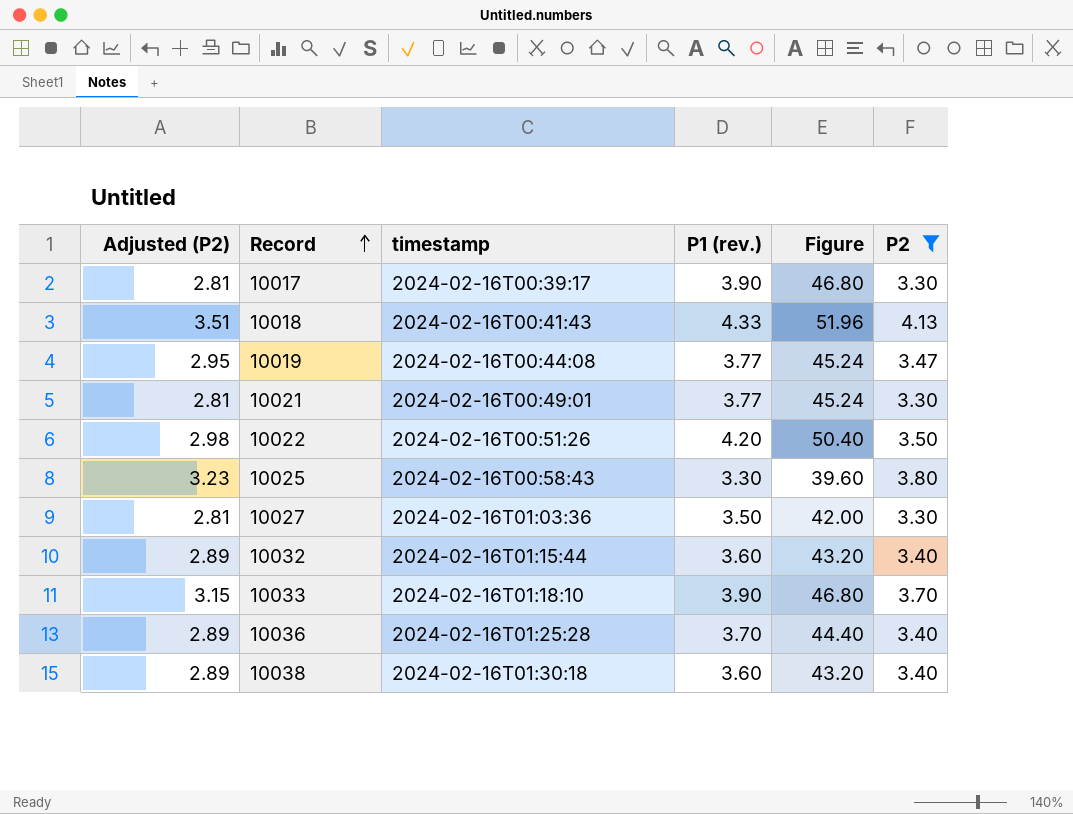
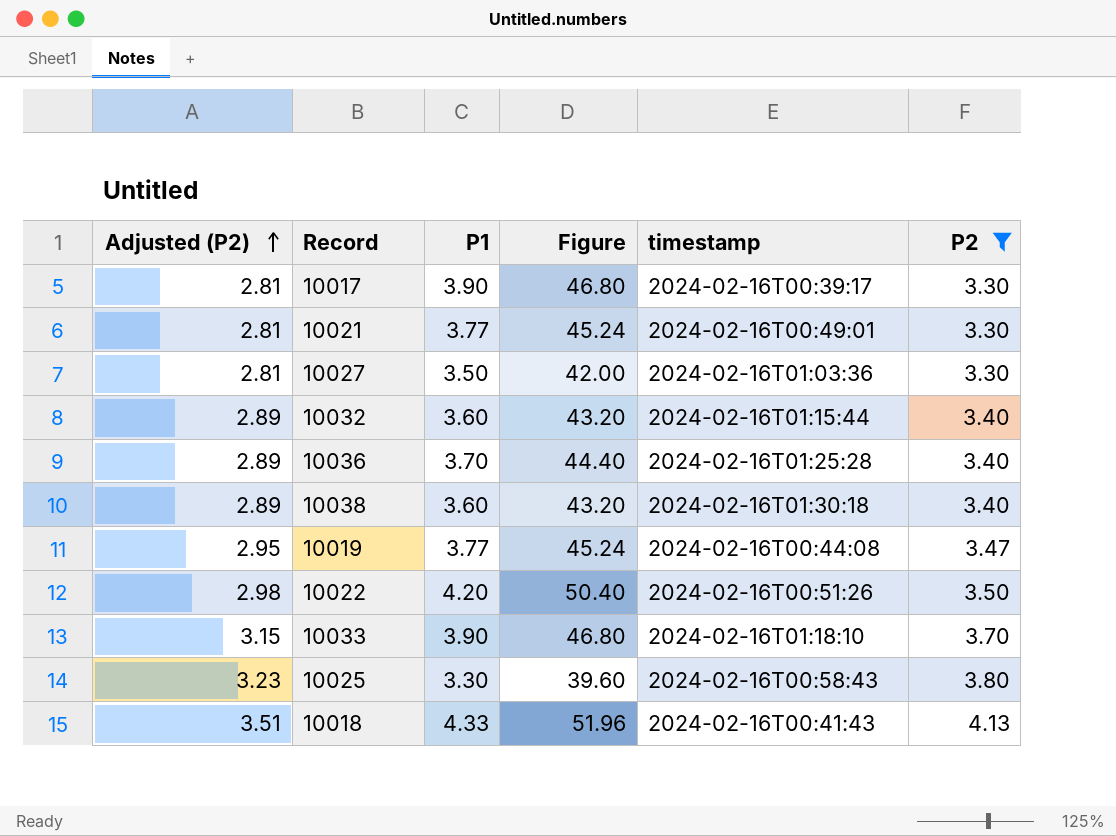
row order: Record ascending -> Adjusted (P2) ascending
column name: P1 (rev.) -> P1
column timestamp | position: 3 -> 5

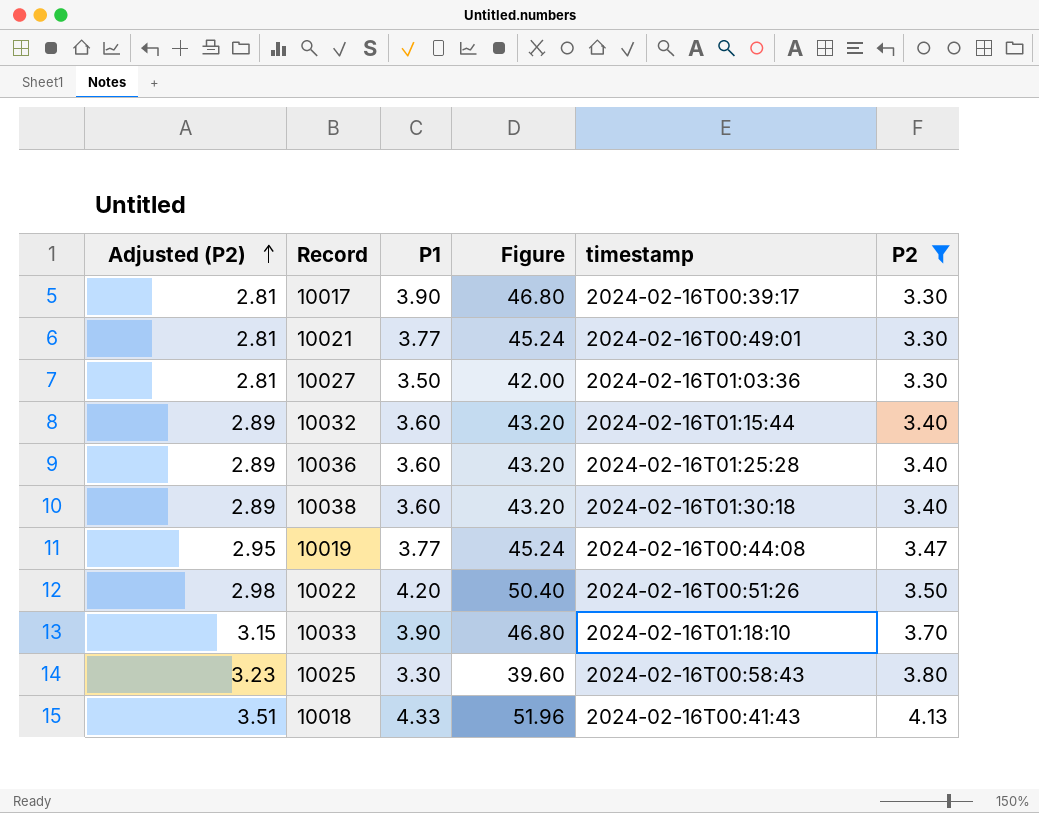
10036 | P1: 3.70 -> 3.60
10036 | Figure: 44.40 -> 43.20

